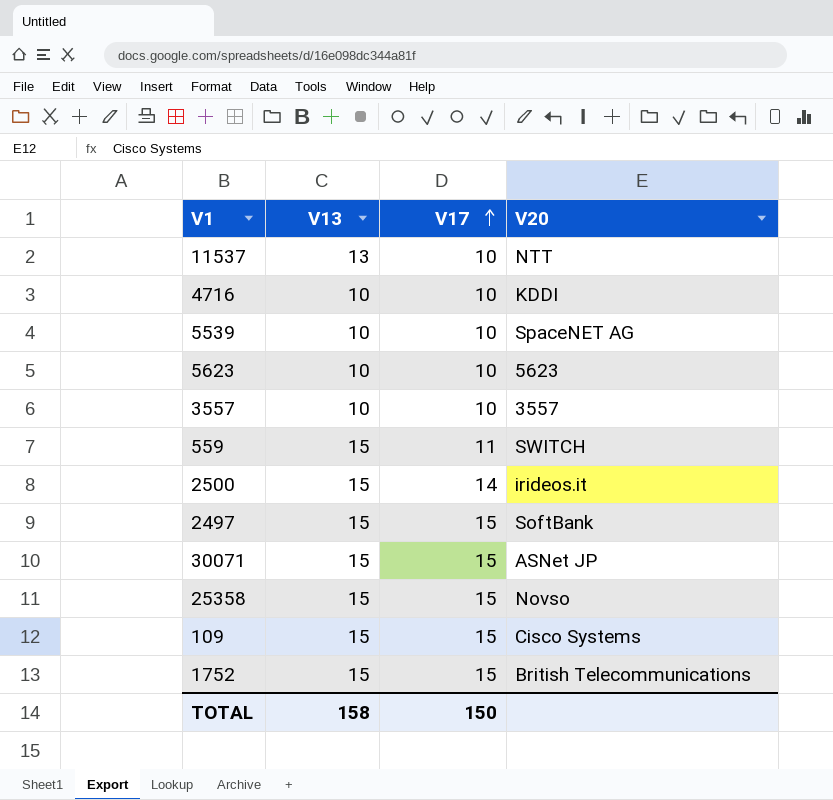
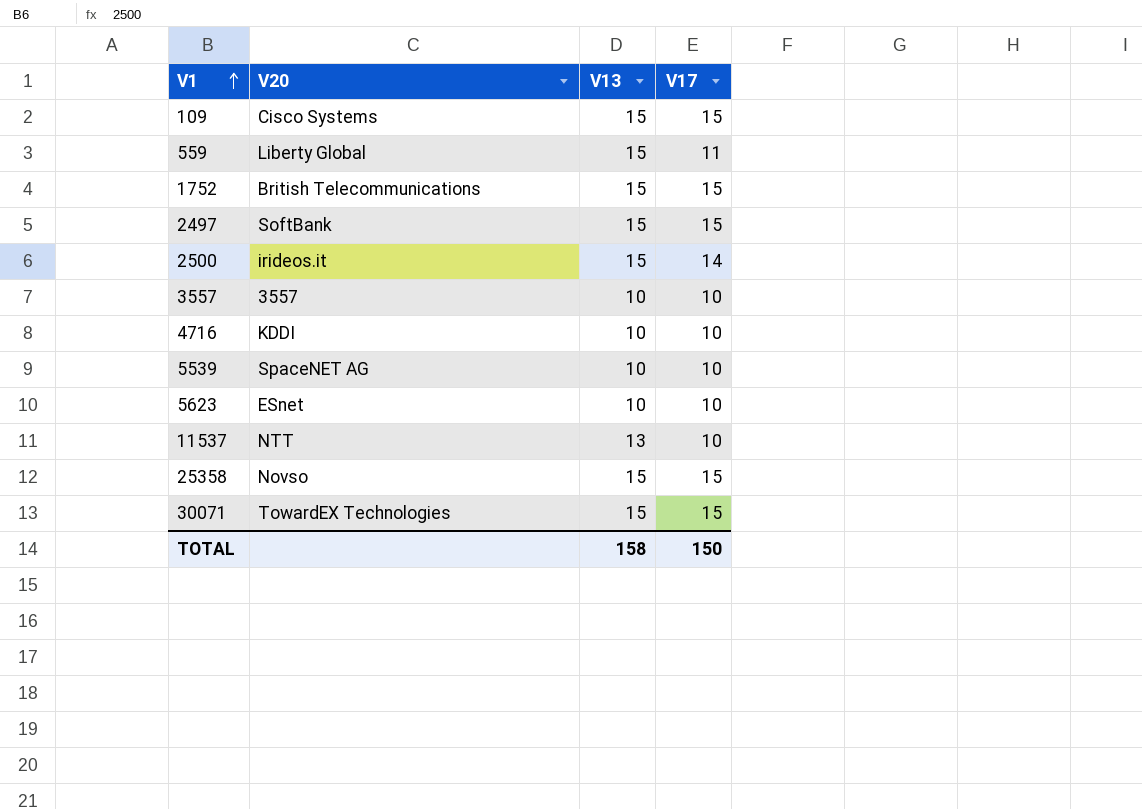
row order: V17 ascending -> V1 ascending
column V20 | position: 4 -> 2
559 | V20: SWITCH -> Liberty Global
5623 | V20: 5623 -> ESnet
30071 | V20: ASNet JP -> TowardEX Technologies

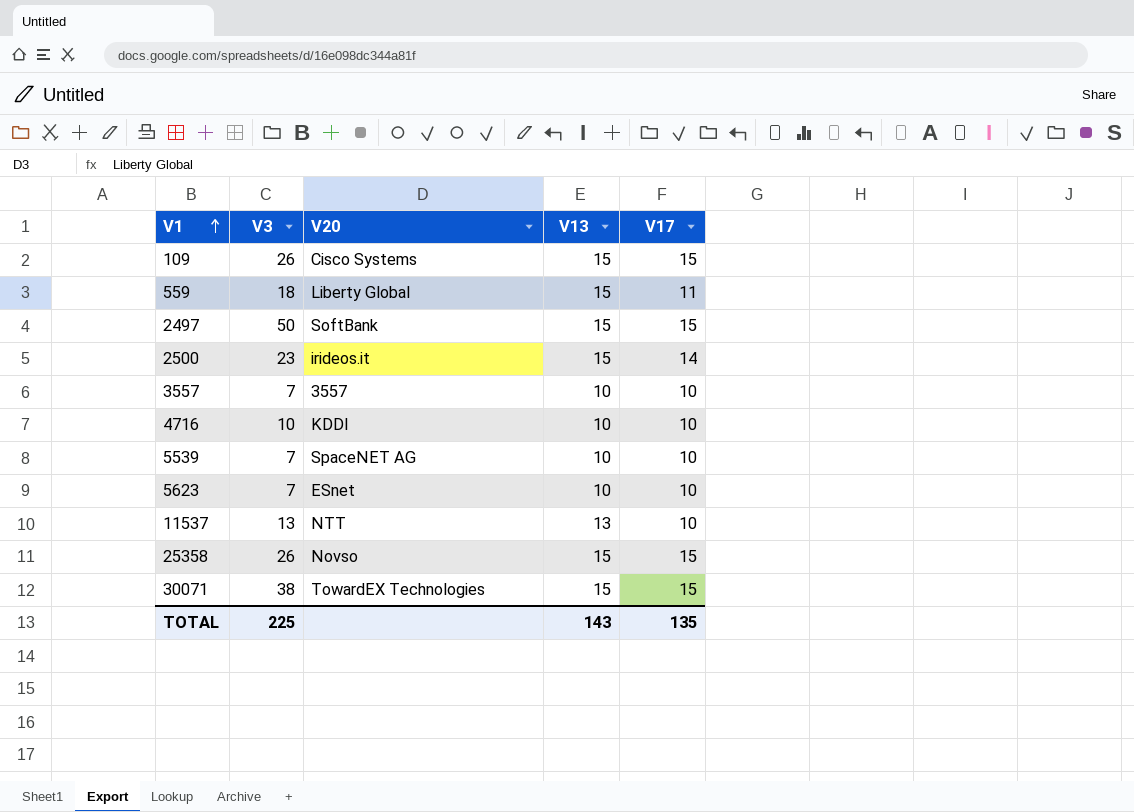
column V3 | position: none -> 2
row 1752: British Telecommunications | 15 | 15 -> none
TOTAL | V13: 158 -> 143
TOTAL | V17: 150 -> 135

